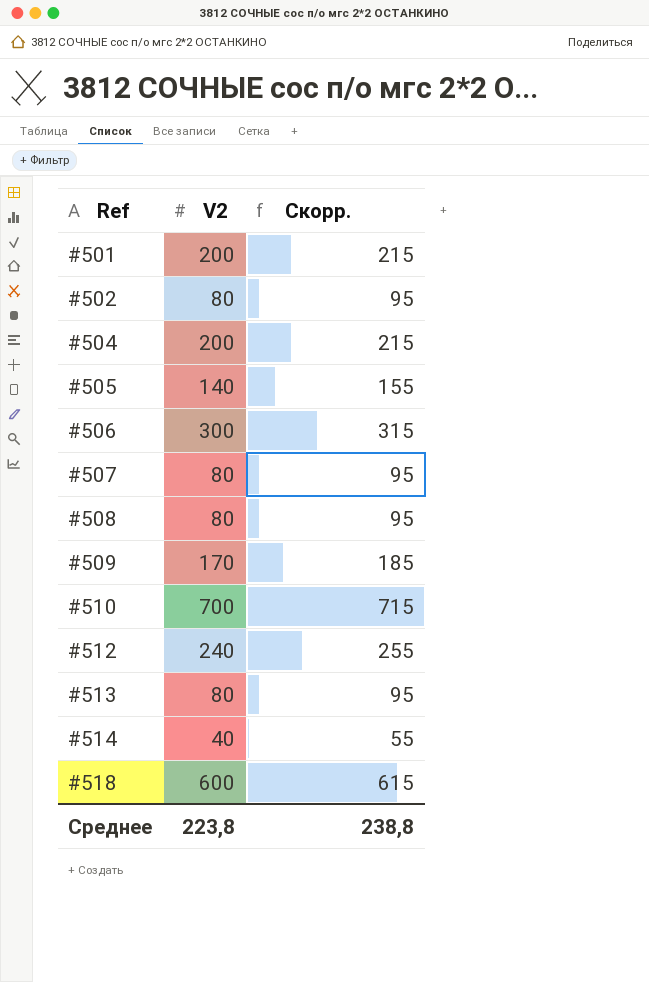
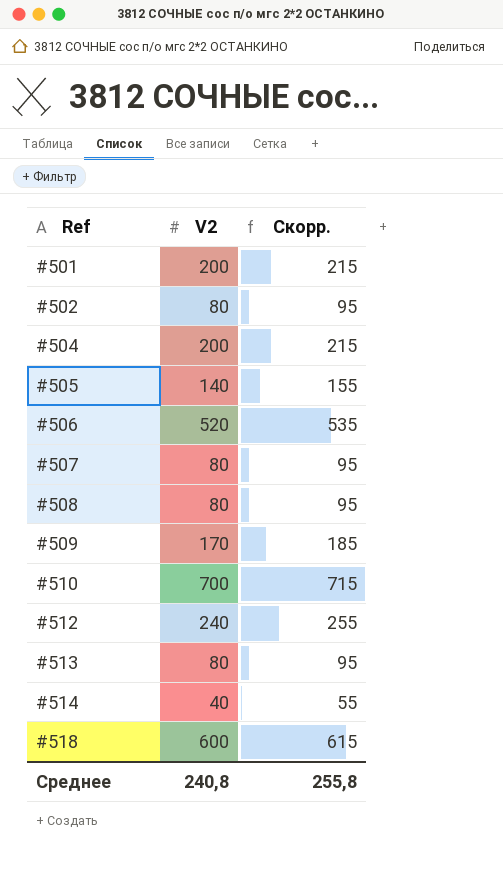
#506 | V2: 300 -> 520
#506 | Скорр.: 315 -> 535
Среднее | V2: 223,8 -> 240,8
Среднее | Скорр.: 238,8 -> 255,8

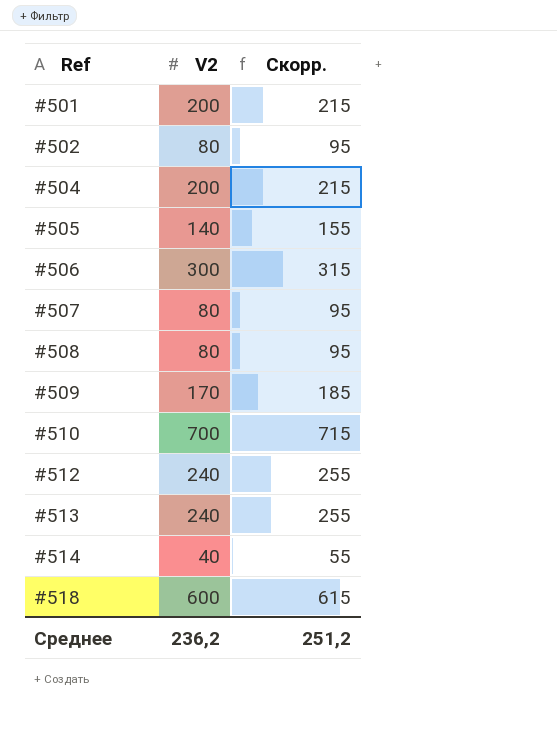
#506 | V2: 520 -> 300
#506 | Скорр.: 535 -> 315
#513 | V2: 80 -> 240
#513 | Скорр.: 95 -> 255
Среднее | V2: 240,8 -> 236,2
Среднее | Скорр.: 255,8 -> 251,2

